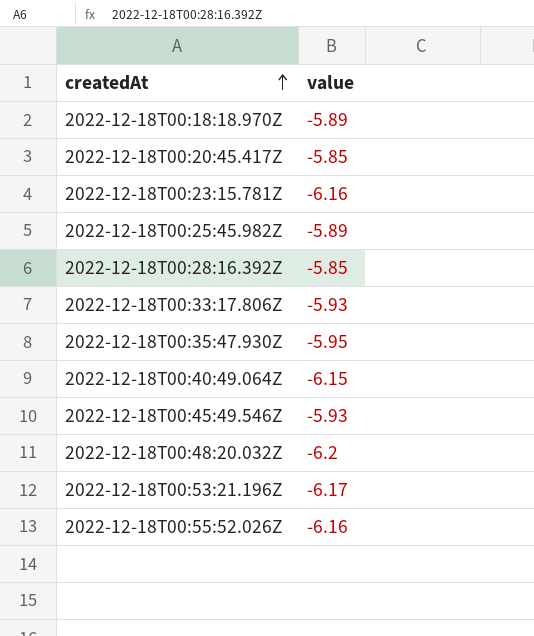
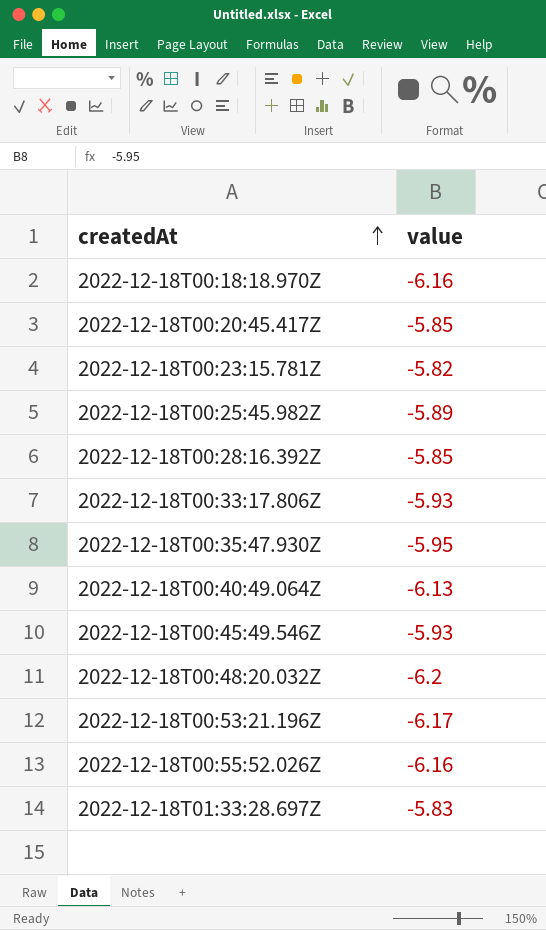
2022-12-18T00:18:18.970Z | value: -5.89 -> -6.16
2022-12-18T00:23:15.781Z | value: -6.16 -> -5.82
2022-12-18T00:40:49.064Z | value: -6.15 -> -6.13
row 2022-12-18T01:33:28.697Z: none -> -5.83

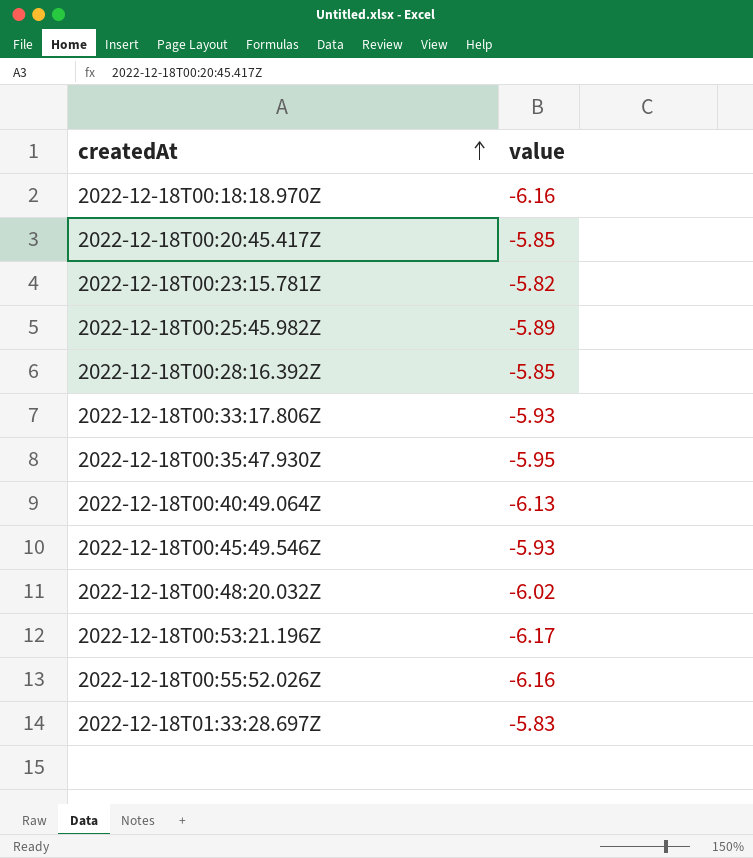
2022-12-18T00:48:20.032Z | value: -6.2 -> -6.02

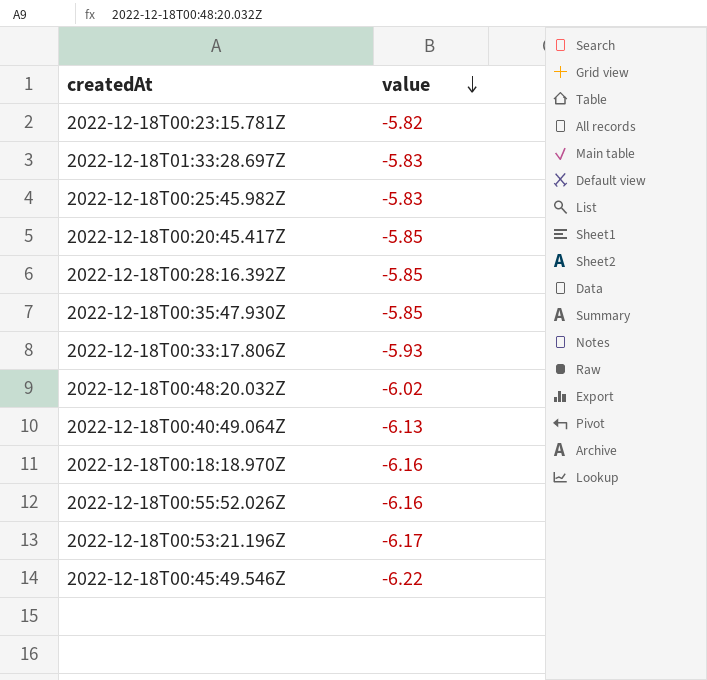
row order: createdAt ascending -> value descending
2022-12-18T00:25:45.982Z | value: -5.89 -> -5.83
2022-12-18T00:35:47.930Z | value: -5.95 -> -5.85
2022-12-18T00:45:49.546Z | value: -5.93 -> -6.22

